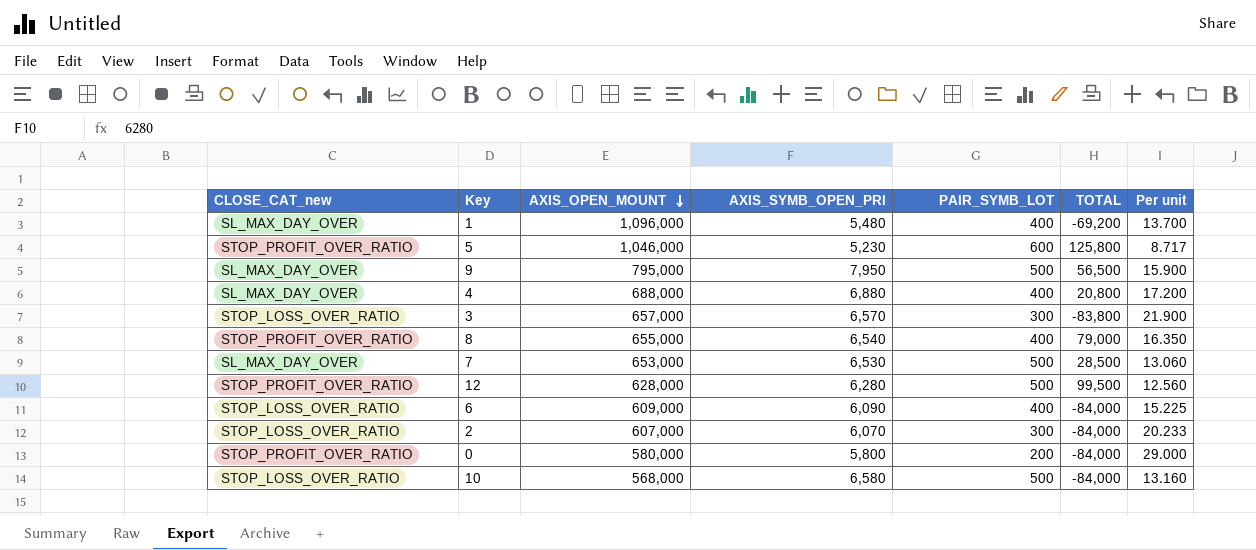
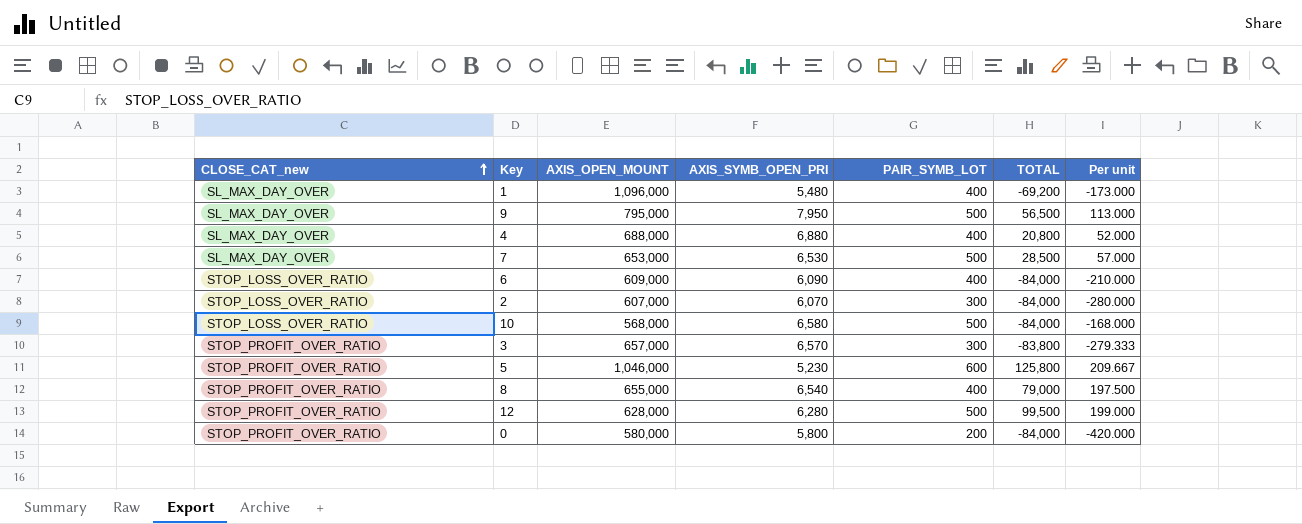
row order: AXIS_OPEN_MOUNT descending -> CLOSE_CAT_new ascending
column Per unit | formula: [AXIS_SYMB_OPEN_PRI] / [PAIR_SYMB_LOT] -> [TOTAL] / [PAIR_SYMB_LOT]
3 | CLOSE_CAT_new: STOP_LOSS_OVER_RATIO -> STOP_PROFIT_OVER_RATIO

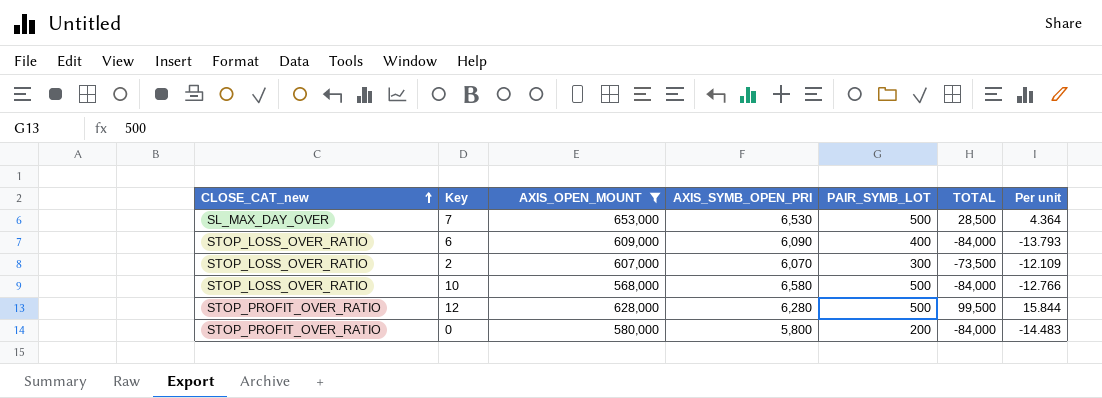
filter: none -> AXIS_OPEN_MOUNT <= 653,000
column Per unit | formula: [TOTAL] / [PAIR_SYMB_LOT] -> [TOTAL] / [AXIS_SYMB_OPEN_PRI]
2 | TOTAL: -84,000 -> -73,500

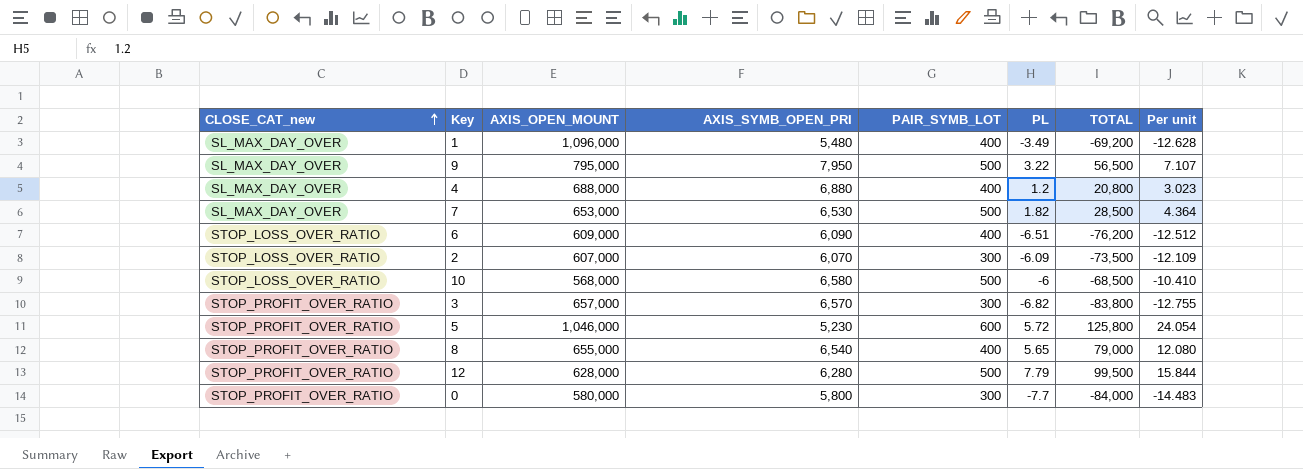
filter: AXIS_OPEN_MOUNT <= 653,000 -> none
column PL | position: none -> 6
6 | TOTAL: -84,000 -> -76,200
6 | Per unit: -13.793 -> -12.512
10 | TOTAL: -84,000 -> -68,500
10 | Per unit: -12.766 -> -10.410
0 | PAIR_SYMB_LOT: 200 -> 300

